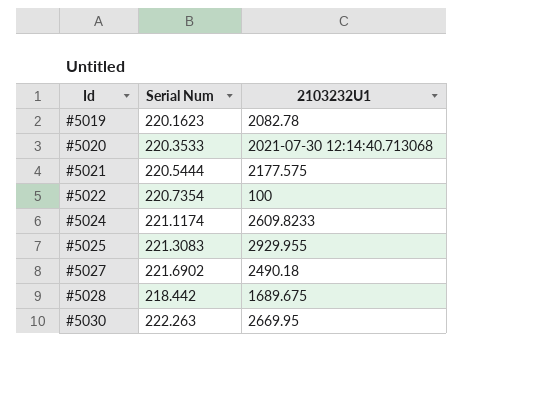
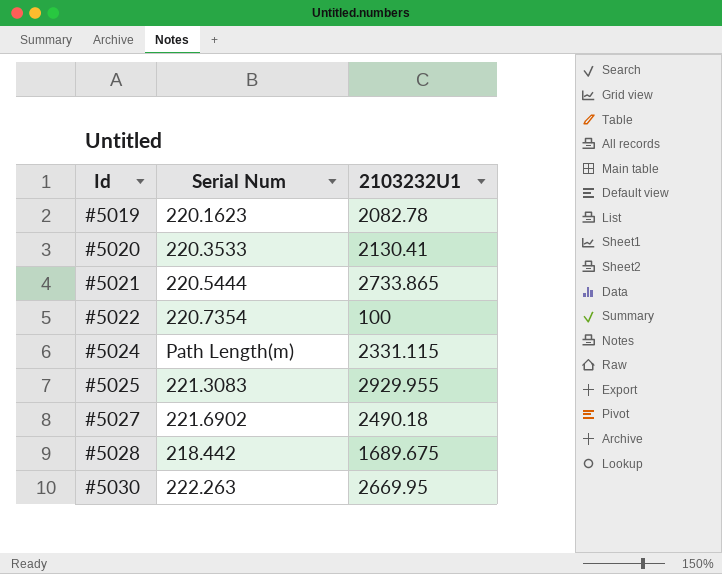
#5020 | 2103232U1: 2021-07-30 12:14:40.713068 -> 2130.41
#5021 | 2103232U1: 2177.575 -> 2733.865
#5024 | Serial Num: 221.1174 -> Path Length(m)
#5024 | 2103232U1: 2609.8233 -> 2331.115

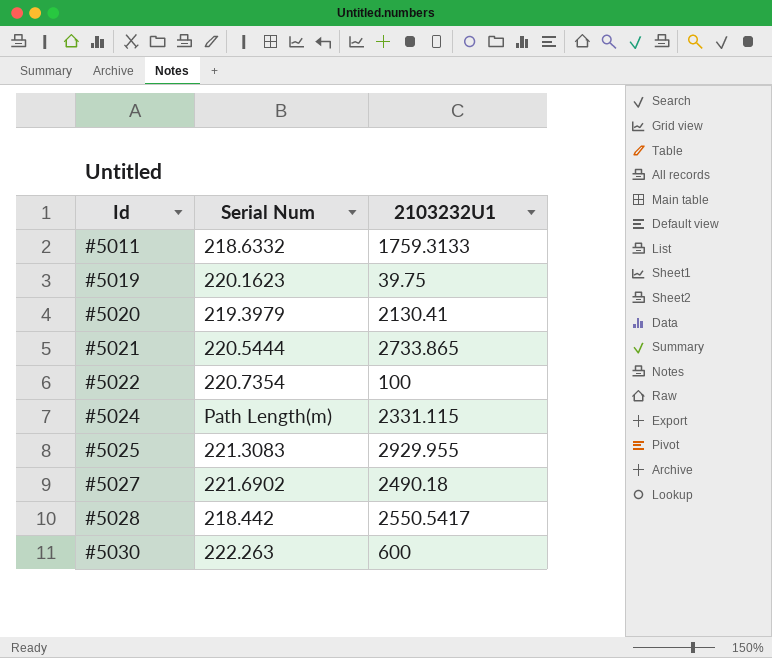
row #5011: none -> 218.6332 | 1759.3133
#5019 | 2103232U1: 2082.78 -> 39.75
#5020 | Serial Num: 220.3533 -> 219.3979
#5028 | 2103232U1: 1689.675 -> 2550.5417
#5030 | 2103232U1: 2669.95 -> 600

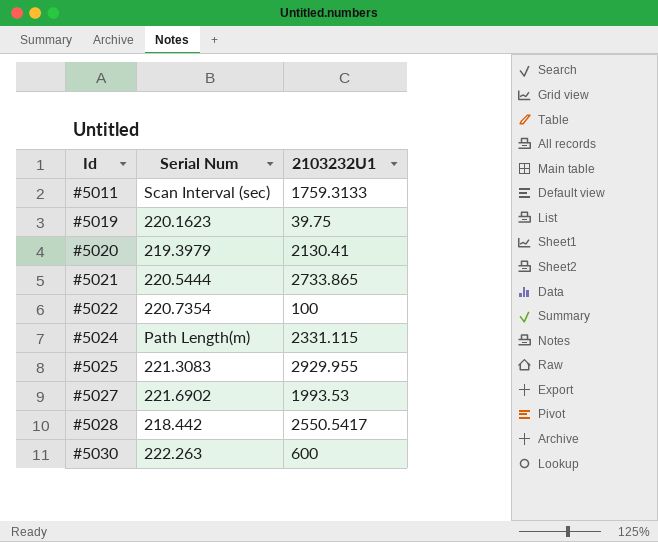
#5011 | Serial Num: 218.6332 -> Scan Interval (sec)
#5027 | 2103232U1: 2490.18 -> 1993.53

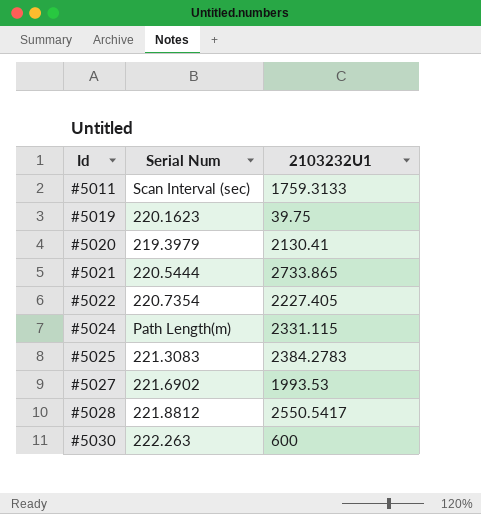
#5022 | 2103232U1: 100 -> 2227.405
#5025 | 2103232U1: 2929.955 -> 2384.2783
#5028 | Serial Num: 218.442 -> 221.8812

